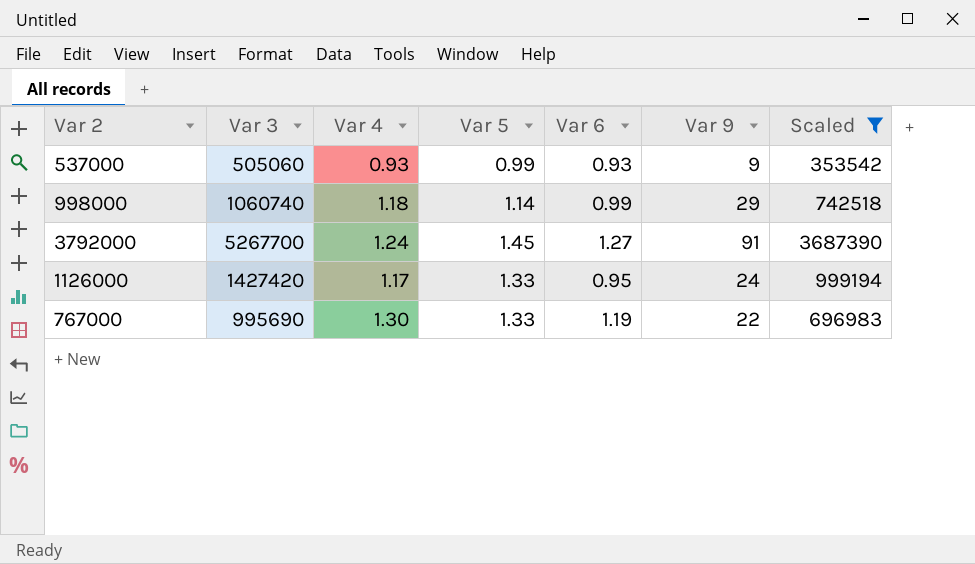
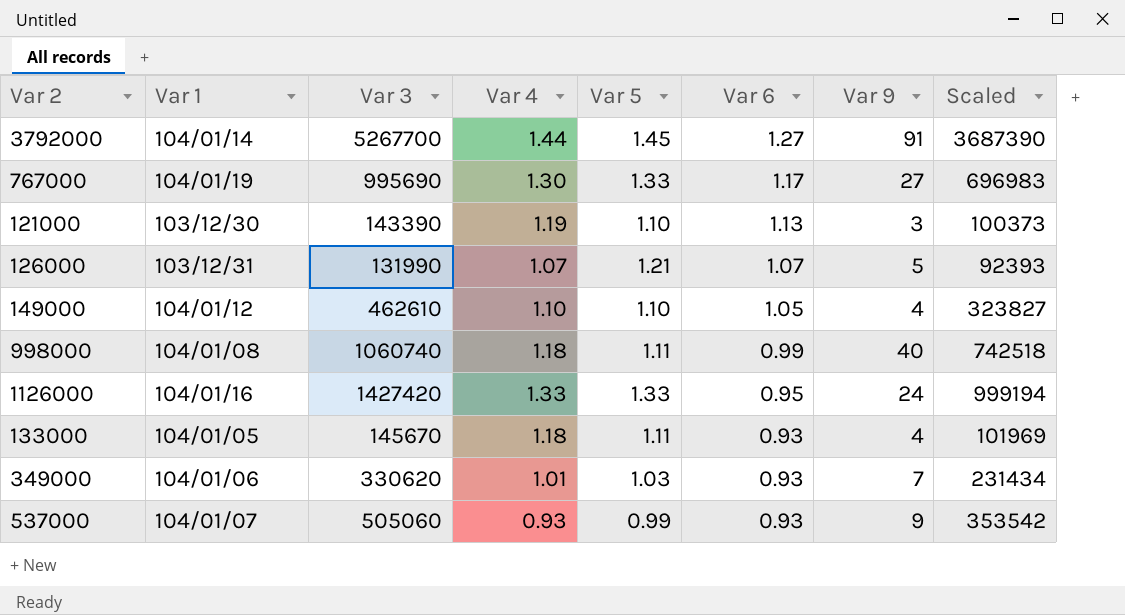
filter: Scaled >= 353542 -> none
row order: none -> Var 6 descending
column Var 1 | position: none -> 2
3792000 | Var 4: 1.24 -> 1.44
767000 | Var 6: 1.19 -> 1.17
767000 | Var 9: 22 -> 27
998000 | Var 5: 1.14 -> 1.11
998000 | Var 9: 29 -> 40
1126000 | Var 4: 1.17 -> 1.33

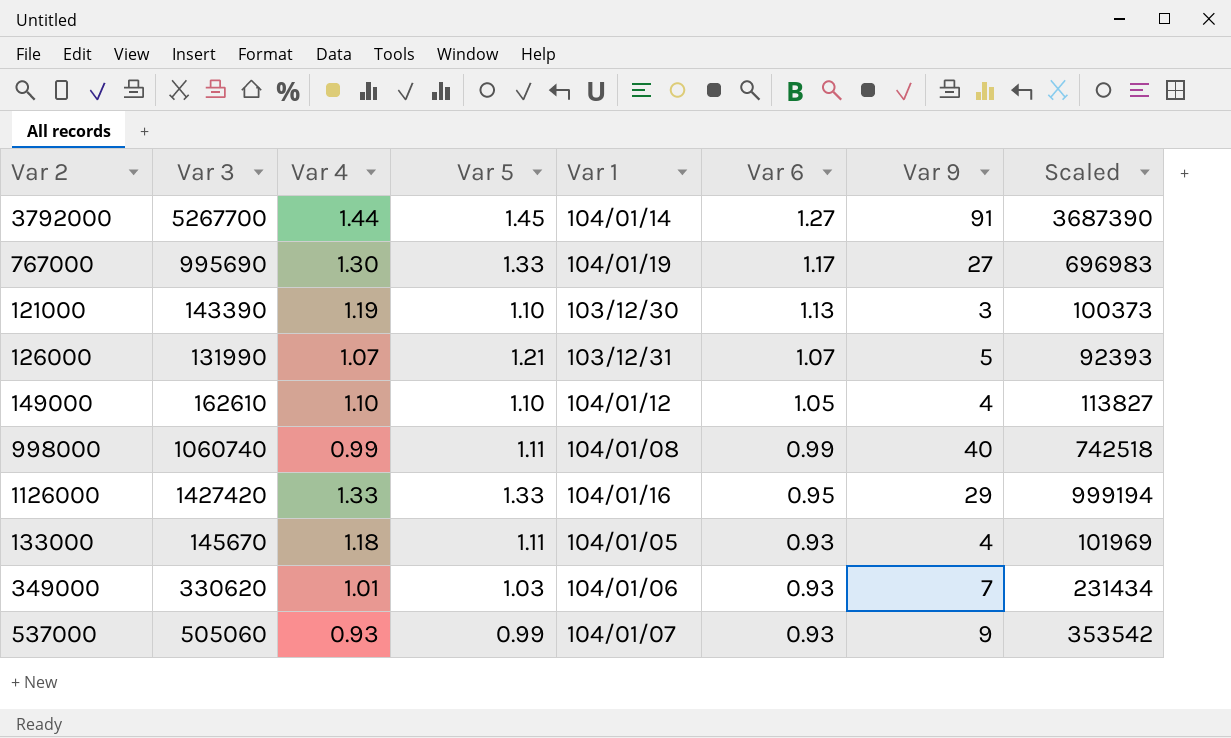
column Var 1 | position: 2 -> 5
149000 | Var 3: 462610 -> 162610
149000 | Scaled: 323827 -> 113827
998000 | Var 4: 1.18 -> 0.99
1126000 | Var 9: 24 -> 29

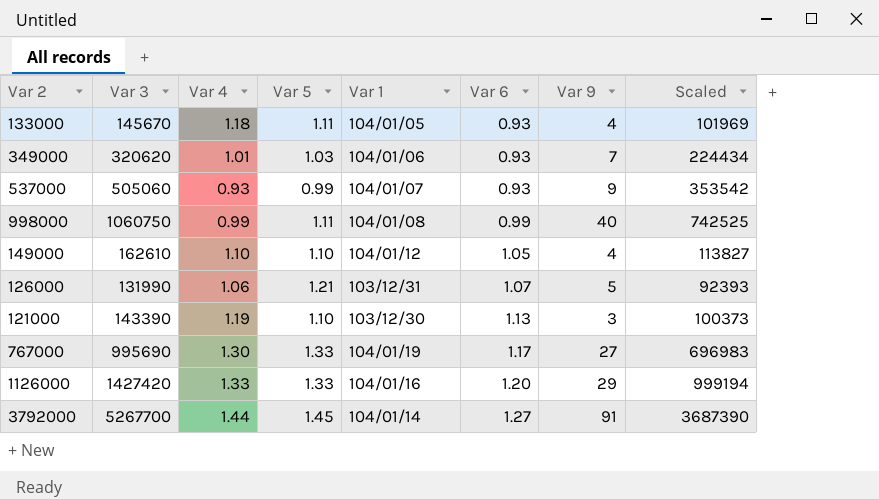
row order: Var 6 descending -> Var 6 ascending
349000 | Var 3: 330620 -> 320620
349000 | Scaled: 231434 -> 224434
998000 | Var 3: 1060740 -> 1060750
998000 | Scaled: 742518 -> 742525
126000 | Var 4: 1.07 -> 1.06
1126000 | Var 6: 0.95 -> 1.20

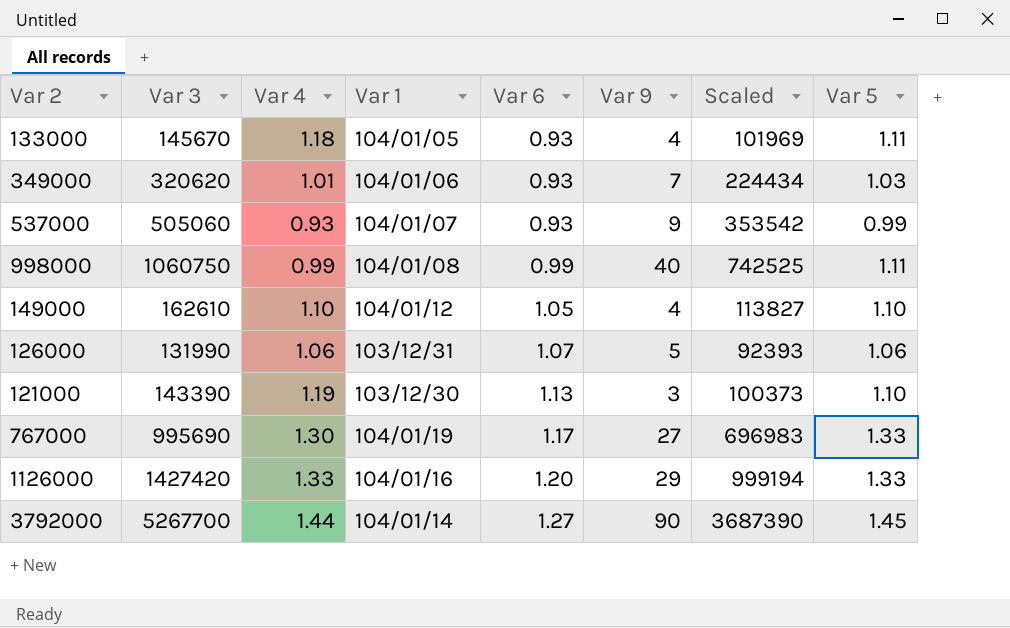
column Var 5 | position: 4 -> 8
126000 | Var 5: 1.21 -> 1.06
3792000 | Var 9: 91 -> 90

